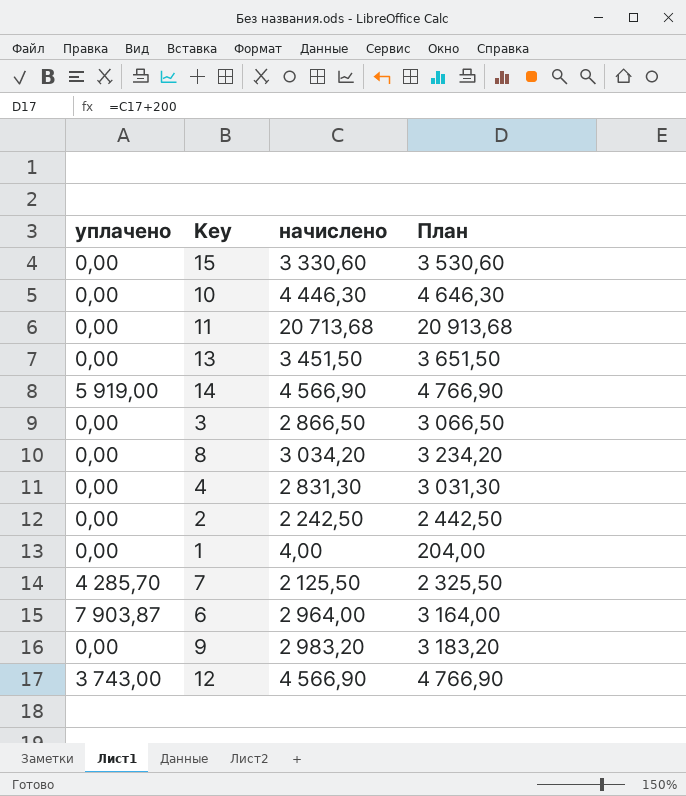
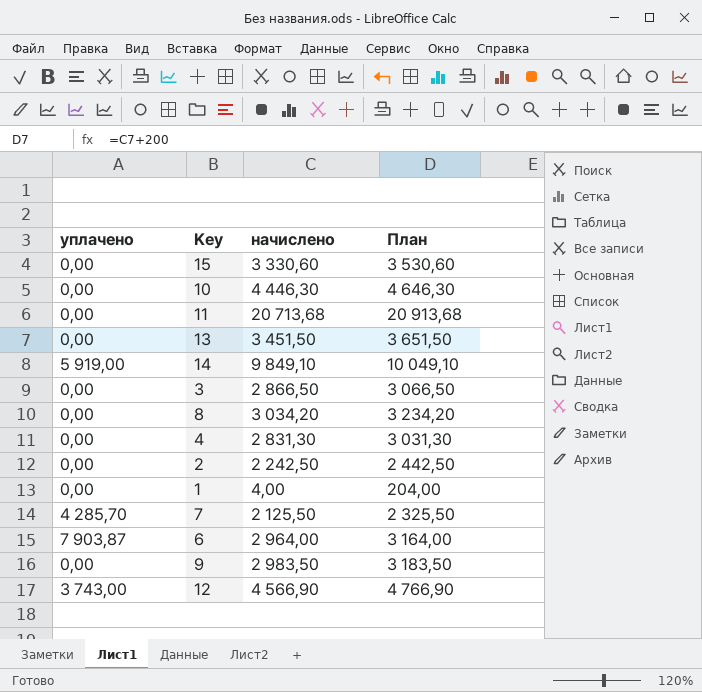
14 | начислено: 4 566,90 -> 9 849,10
14 | План: 4 766,90 -> 10 049,10
9 | начислено: 2 983,20 -> 2 983,50
9 | План: 3 183,20 -> 3 183,50

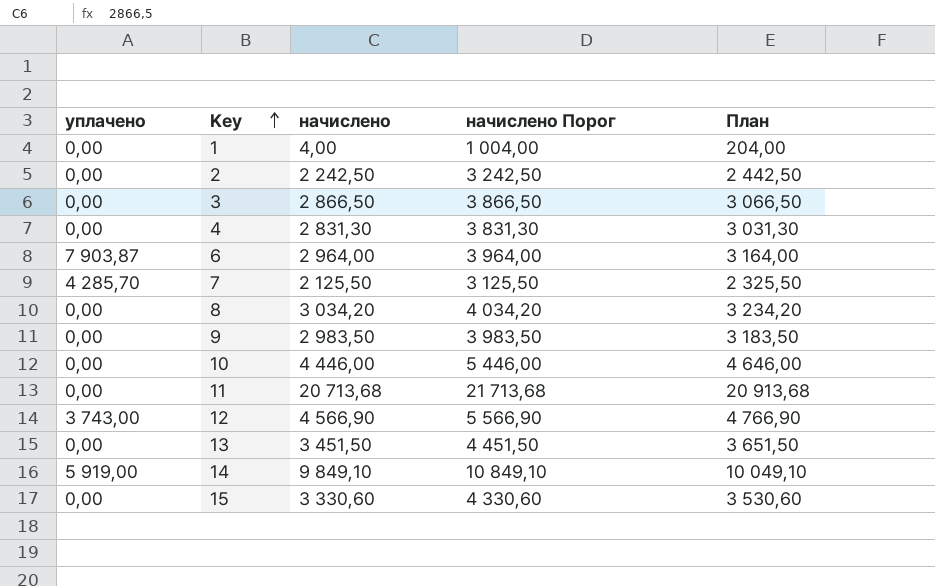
row order: none -> Key ascending
column начислено Порог | formula: none -> [начислено] + 1000
10 | начислено: 4 446,30 -> 4 446,00
10 | План: 4 646,30 -> 4 646,00

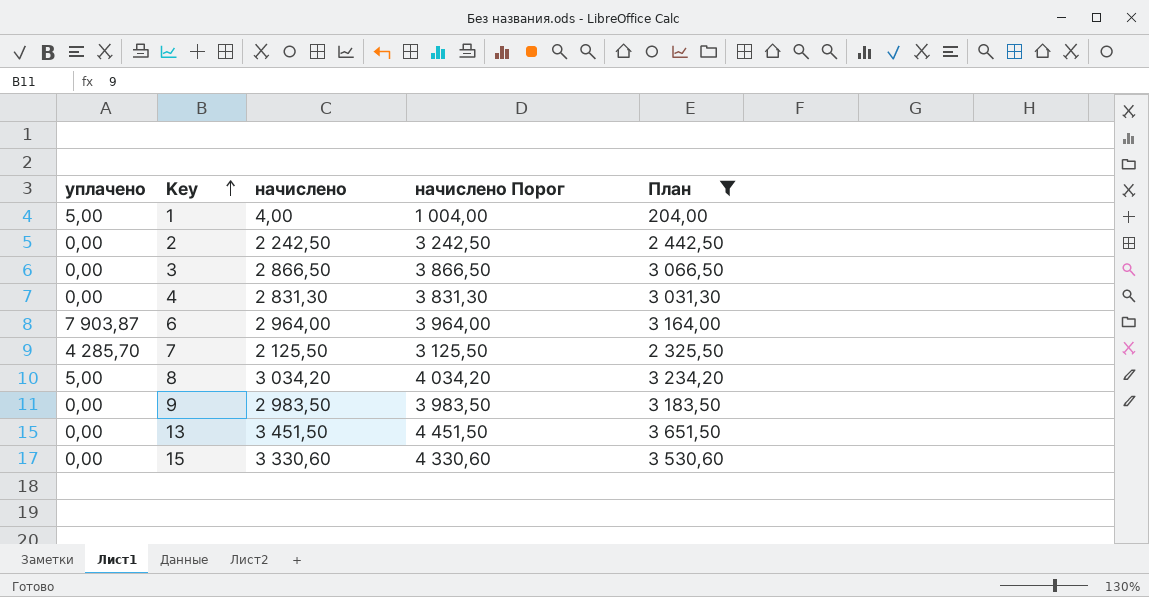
filter: none -> План <= 3 651,50
1 | уплачено: 0,00 -> 5,00
8 | уплачено: 0,00 -> 5,00

